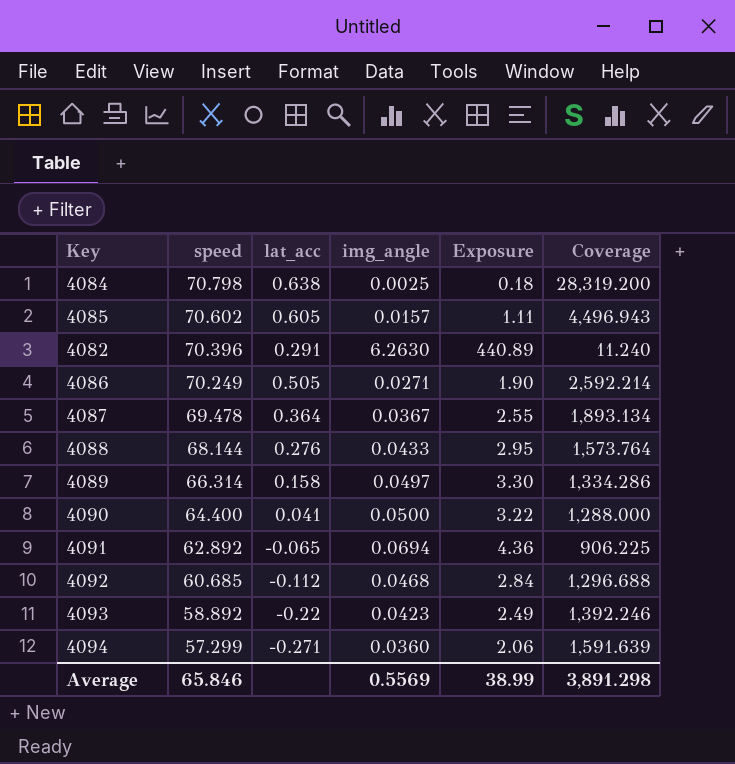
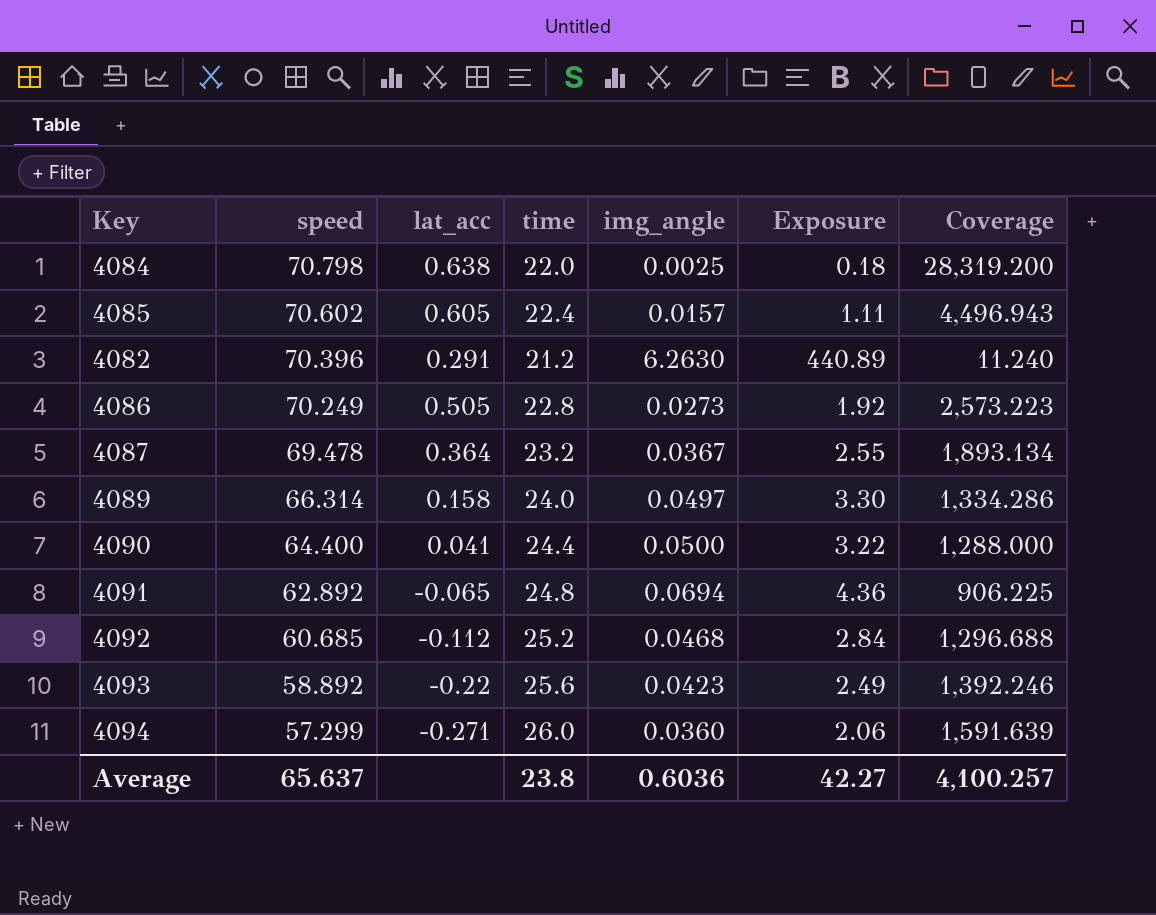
column time | position: none -> 4
row 4088: 68.144 | 0.276 | 0.0433 | 2.95 | 1,573.764 -> none
4086 | img_angle: 0.0271 -> 0.0273
4086 | Exposure: 1.90 -> 1.92
4086 | Coverage: 2,592.214 -> 2,573.223
Average | speed: 65.846 -> 65.637
Average | img_angle: 0.5569 -> 0.6036
Average | Exposure: 38.99 -> 42.27
Average | Coverage: 3,891.298 -> 4,100.257

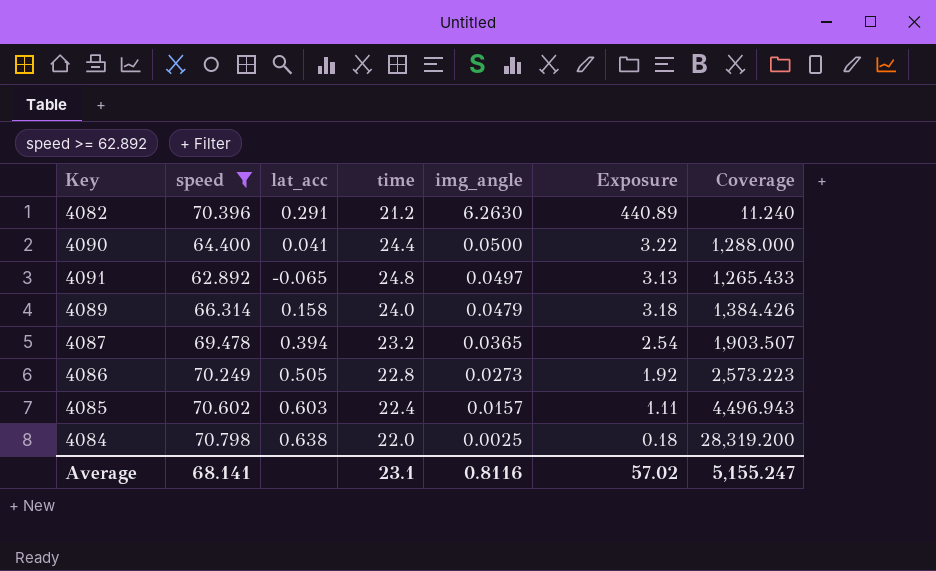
filter: none -> speed >= 62.892
row order: speed descending -> img_angle descending
4091 | img_angle: 0.0694 -> 0.0497
4091 | Exposure: 4.36 -> 3.13
4091 | Coverage: 906.225 -> 1,265.433
4089 | img_angle: 0.0497 -> 0.0479
4089 | Exposure: 3.30 -> 3.18
4089 | Coverage: 1,334.286 -> 1,384.426
4087 | lat_acc: 0.364 -> 0.394
4087 | img_angle: 0.0367 -> 0.0365
4087 | Exposure: 2.55 -> 2.54
4087 | Coverage: 1,893.134 -> 1,903.507
4085 | lat_acc: 0.605 -> 0.603
Average | speed: 65.637 -> 68.141
Average | time: 23.8 -> 23.1
Average | img_angle: 0.6036 -> 0.8116
Average | Exposure: 42.27 -> 57.02
Average | Coverage: 4,100.257 -> 5,155.247

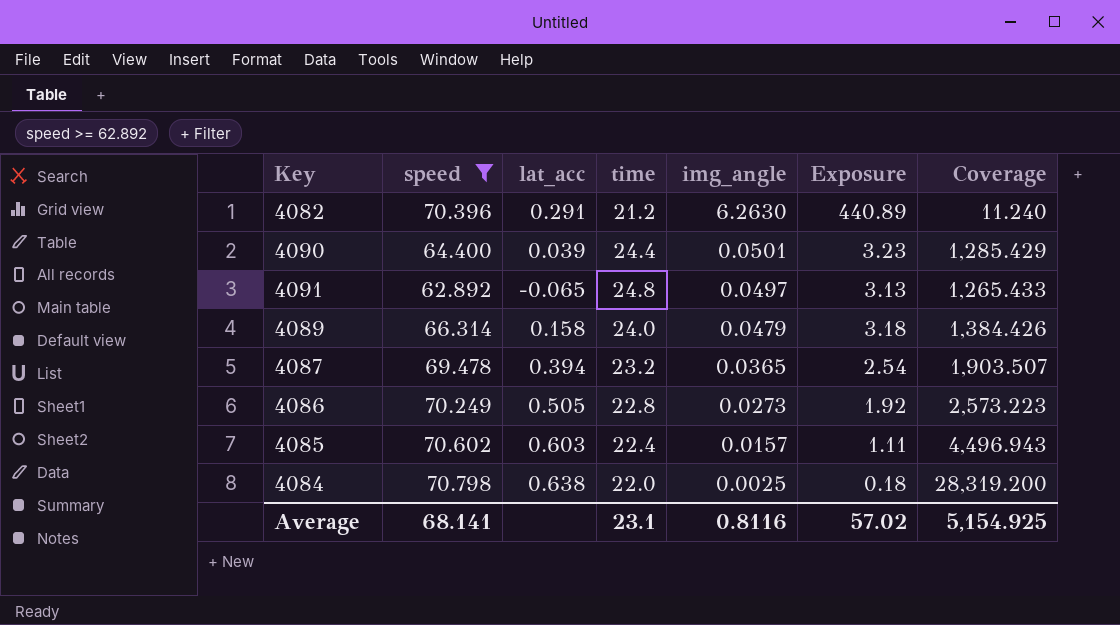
4090 | lat_acc: 0.041 -> 0.039
4090 | img_angle: 0.0500 -> 0.0501
4090 | Exposure: 3.22 -> 3.23
4090 | Coverage: 1,288.000 -> 1,285.429
Average | Coverage: 5,155.247 -> 5,154.925

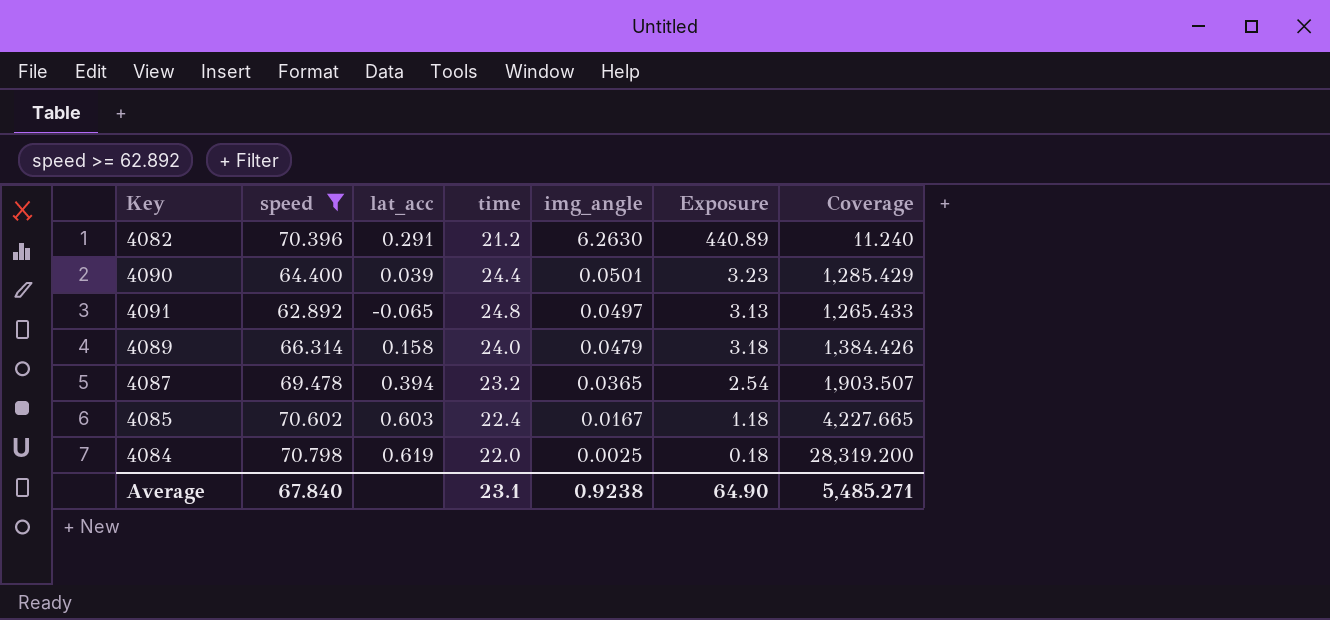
row 4086: 70.249 | 0.505 | 22.8 | 0.0273 | 1.92 | 2,573.223 -> none
4085 | img_angle: 0.0157 -> 0.0167
4085 | Exposure: 1.11 -> 1.18
4085 | Coverage: 4,496.943 -> 4,227.665
4084 | lat_acc: 0.638 -> 0.619
Average | speed: 68.141 -> 67.840
Average | img_angle: 0.8116 -> 0.9238
Average | Exposure: 57.02 -> 64.90
Average | Coverage: 5,154.925 -> 5,485.271

